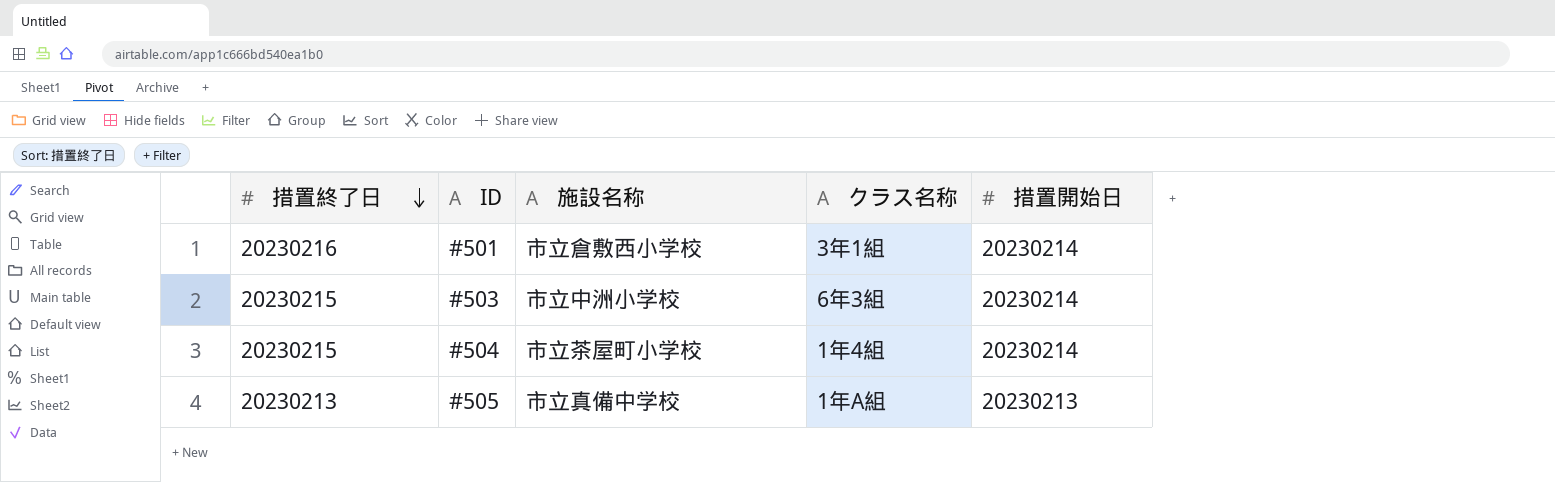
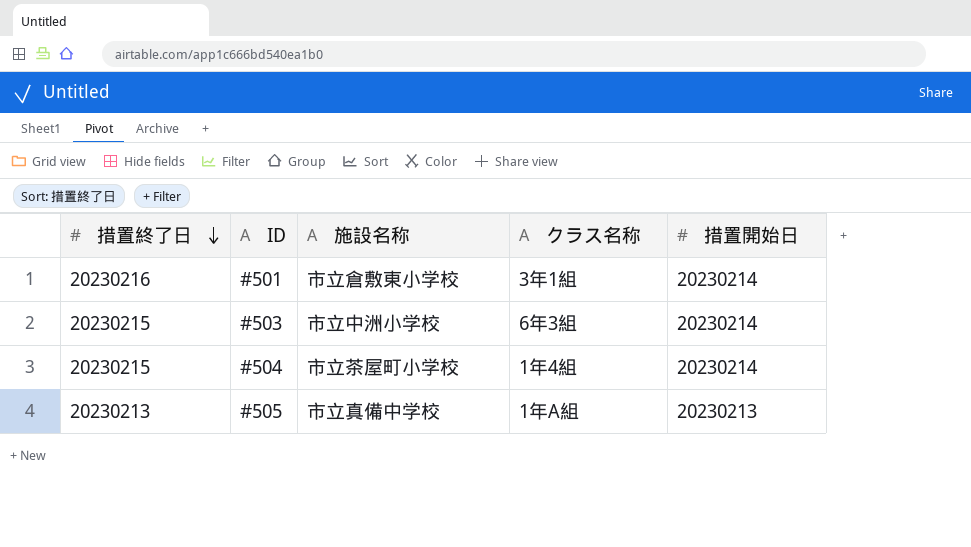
#501 | 施設名称: 市立倉敷西小学校 -> 市立倉敷東小学校

